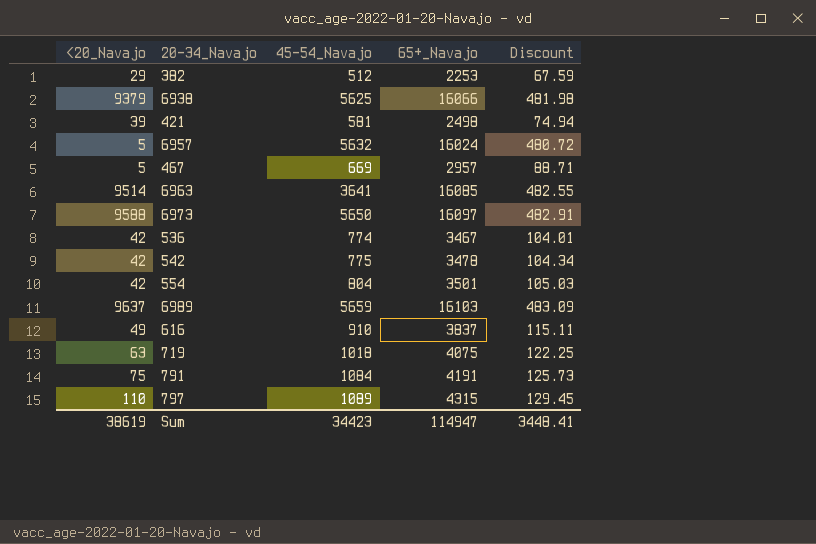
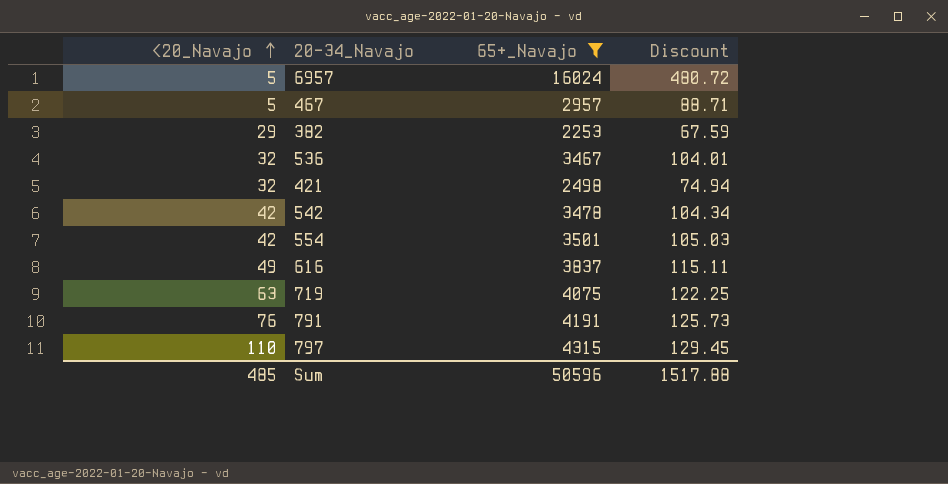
filter: none -> 65+_Navajo <= 16024
row order: none -> <20_Navajo ascending
column 45-54_Navajo | position: 3 -> none
536 | <20_Navajo: 42 -> 32
421 | <20_Navajo: 39 -> 32
791 | <20_Navajo: 75 -> 76
Sum | <20_Navajo: 38619 -> 485
Sum | 65+_Navajo: 114947 -> 50596
Sum | Discount: 3448.41 -> 1517.88

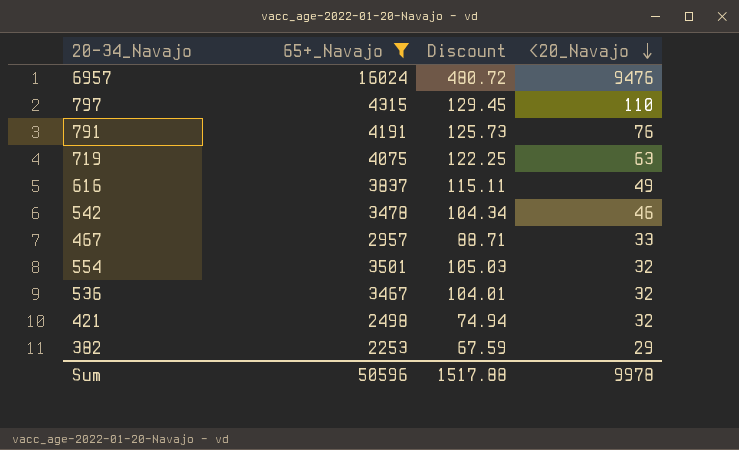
row order: <20_Navajo ascending -> <20_Navajo descending
column <20_Navajo | position: 1 -> 4
6957 | <20_Navajo: 5 -> 9476
542 | <20_Navajo: 42 -> 46
467 | <20_Navajo: 5 -> 33
554 | <20_Navajo: 42 -> 32
Sum | <20_Navajo: 485 -> 9978

